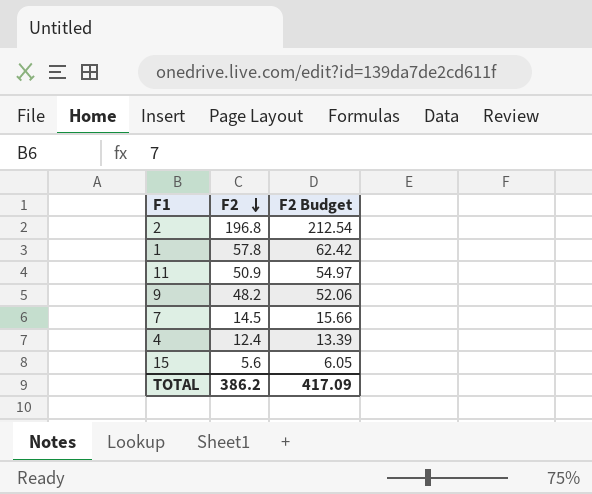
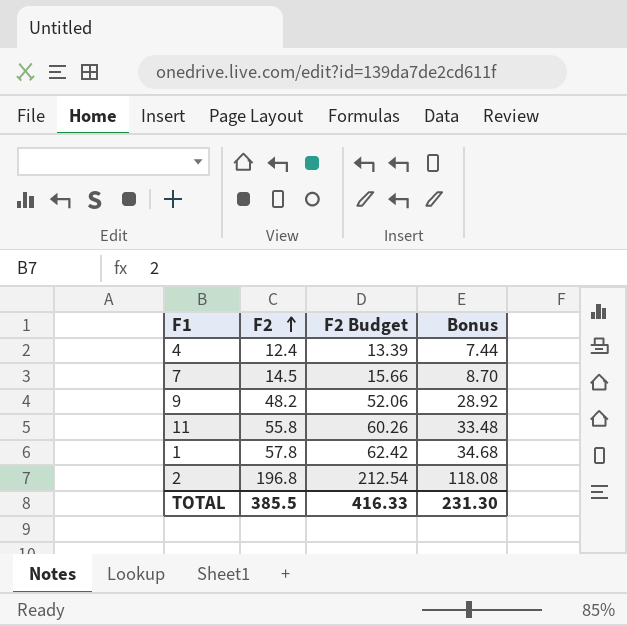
row order: F2 descending -> F2 ascending
column Bonus | formula: none -> [F2] * 0.6
row 15: 5.6 | 6.05 -> none
11 | F2: 50.9 -> 55.8
11 | F2 Budget: 54.97 -> 60.26
TOTAL | F2: 386.2 -> 385.5
TOTAL | F2 Budget: 417.09 -> 416.33

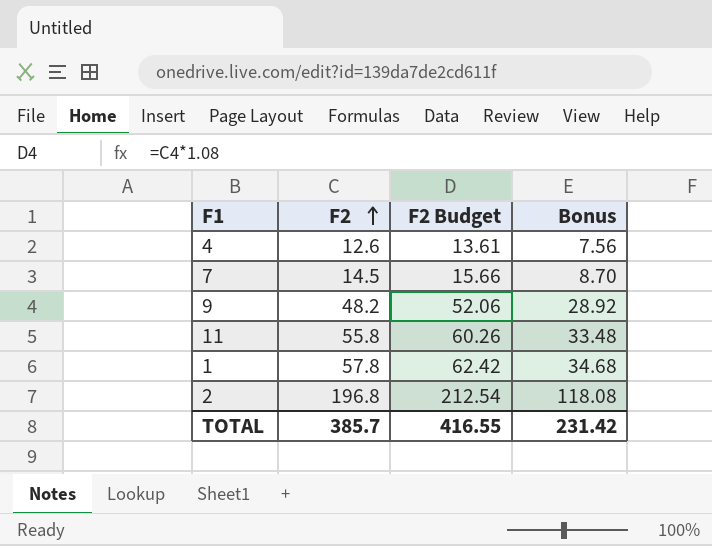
4 | F2: 12.4 -> 12.6
4 | F2 Budget: 13.39 -> 13.61
4 | Bonus: 7.44 -> 7.56
TOTAL | F2: 385.5 -> 385.7
TOTAL | F2 Budget: 416.33 -> 416.55
TOTAL | Bonus: 231.30 -> 231.42

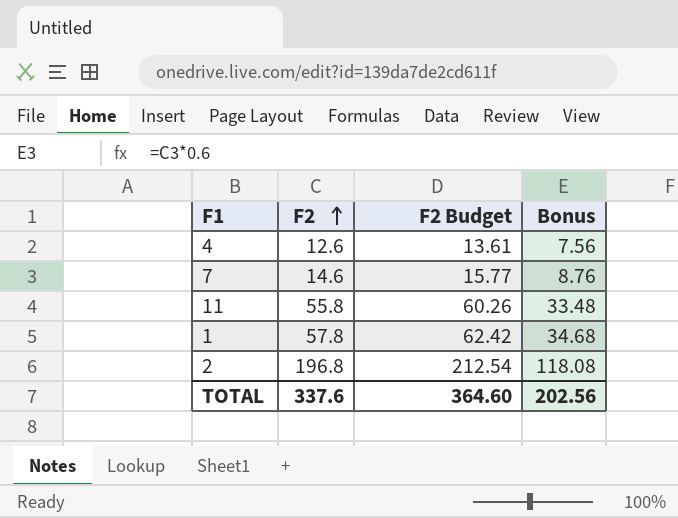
row 9: 48.2 | 52.06 | 28.92 -> none
7 | F2: 14.5 -> 14.6
7 | F2 Budget: 15.66 -> 15.77
7 | Bonus: 8.70 -> 8.76
TOTAL | F2: 385.7 -> 337.6
TOTAL | F2 Budget: 416.55 -> 364.60
TOTAL | Bonus: 231.42 -> 202.56

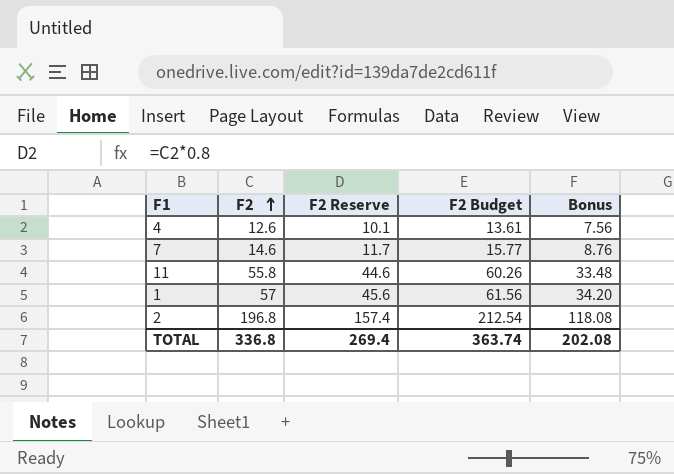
column F2 Reserve | formula: none -> [F2] * 0.8
1 | F2: 57.8 -> 57
1 | F2 Budget: 62.42 -> 61.56
1 | Bonus: 34.68 -> 34.20
TOTAL | F2: 337.6 -> 336.8
TOTAL | F2 Budget: 364.60 -> 363.74
TOTAL | Bonus: 202.56 -> 202.08

